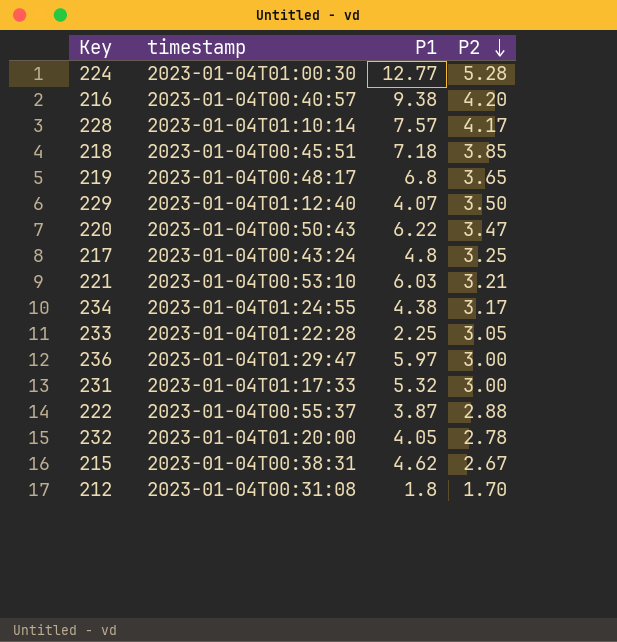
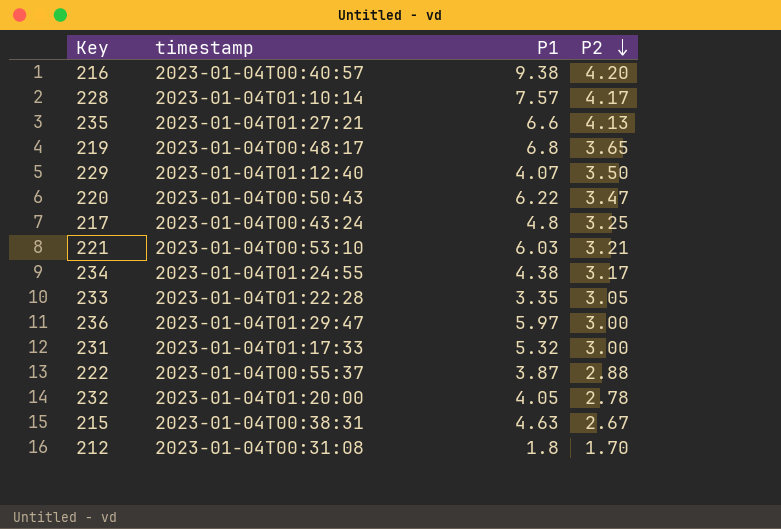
row 224: 2023-01-04T01:00:30 | 12.77 | 5.28 -> none
row 218: 2023-01-04T00:45:51 | 7.18 | 3.85 -> none
row 235: none -> 2023-01-04T01:27:21 | 6.6 | 4.13
233 | P1: 2.25 -> 3.35
215 | P1: 4.62 -> 4.63

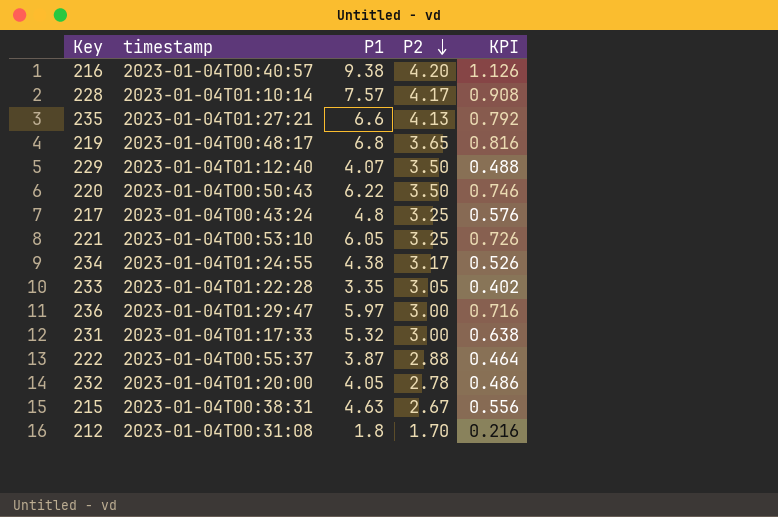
column KPI | formula: none -> [P1] * 0.12
220 | P2: 3.47 -> 3.50
221 | P1: 6.03 -> 6.05
221 | P2: 3.21 -> 3.25

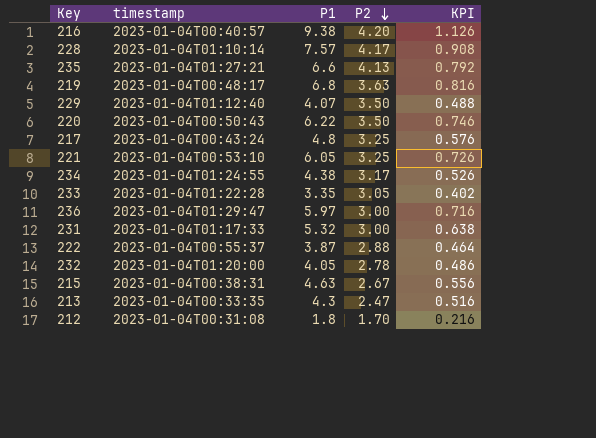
219 | P2: 3.65 -> 3.63
row 213: none -> 2023-01-04T00:33:35 | 4.3 | 2.47 | 0.516

